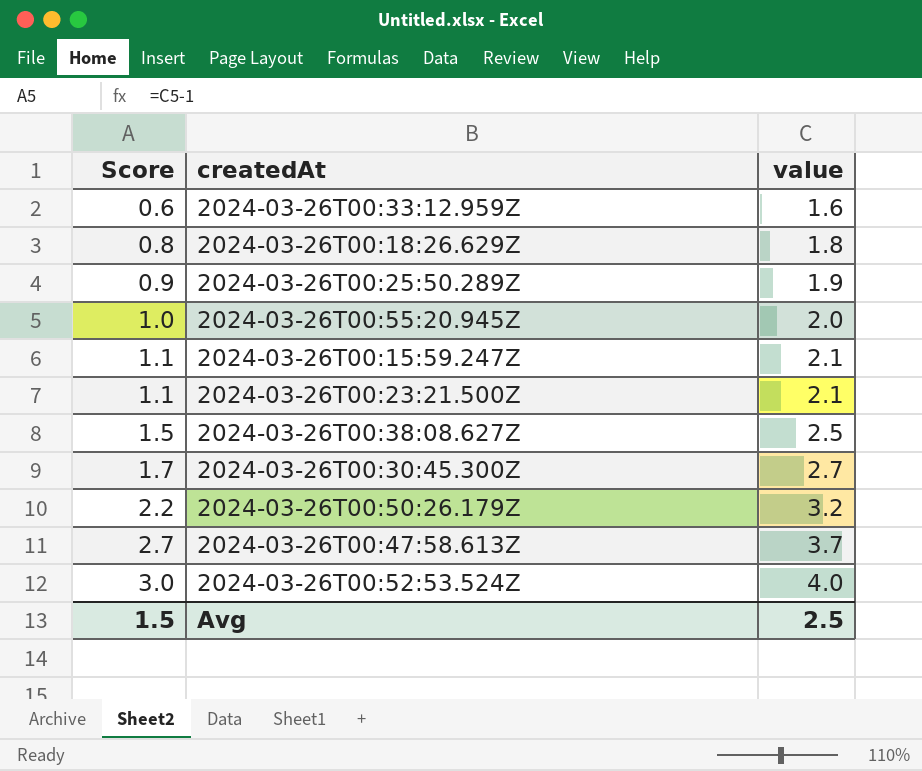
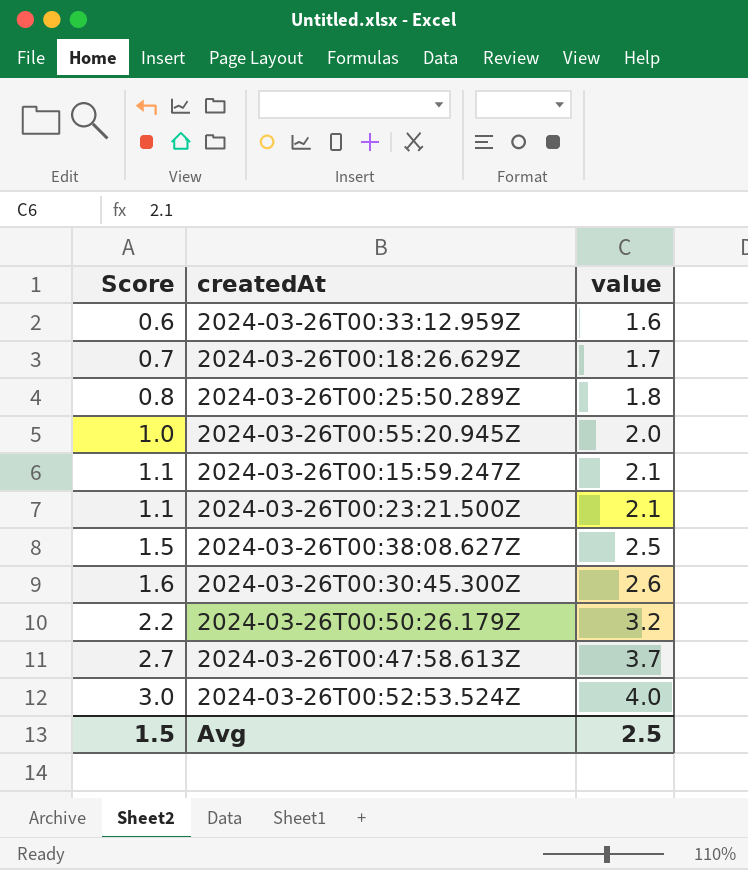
2024-03-26T00:18:26.629Z | Score: 0.8 -> 0.7
2024-03-26T00:18:26.629Z | value: 1.8 -> 1.7
2024-03-26T00:25:50.289Z | Score: 0.9 -> 0.8
2024-03-26T00:25:50.289Z | value: 1.9 -> 1.8
2024-03-26T00:30:45.300Z | Score: 1.7 -> 1.6
2024-03-26T00:30:45.300Z | value: 2.7 -> 2.6

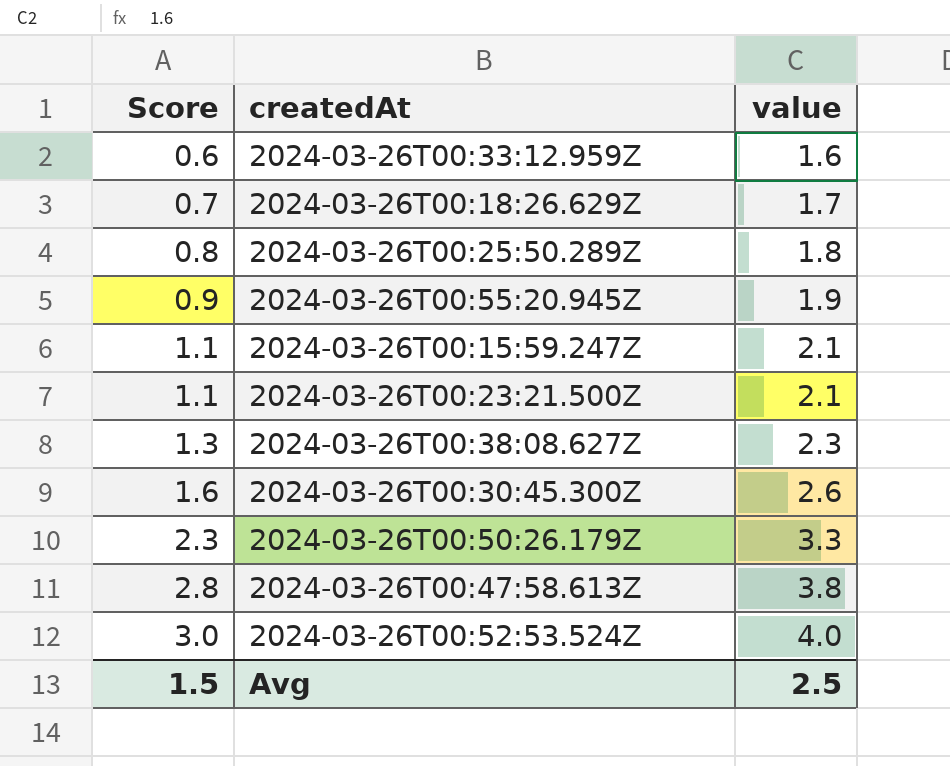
2024-03-26T00:55:20.945Z | Score: 1.0 -> 0.9
2024-03-26T00:55:20.945Z | value: 2.0 -> 1.9
2024-03-26T00:38:08.627Z | Score: 1.5 -> 1.3
2024-03-26T00:38:08.627Z | value: 2.5 -> 2.3
2024-03-26T00:50:26.179Z | Score: 2.2 -> 2.3
2024-03-26T00:50:26.179Z | value: 3.2 -> 3.3
2024-03-26T00:47:58.613Z | Score: 2.7 -> 2.8
2024-03-26T00:47:58.613Z | value: 3.7 -> 3.8

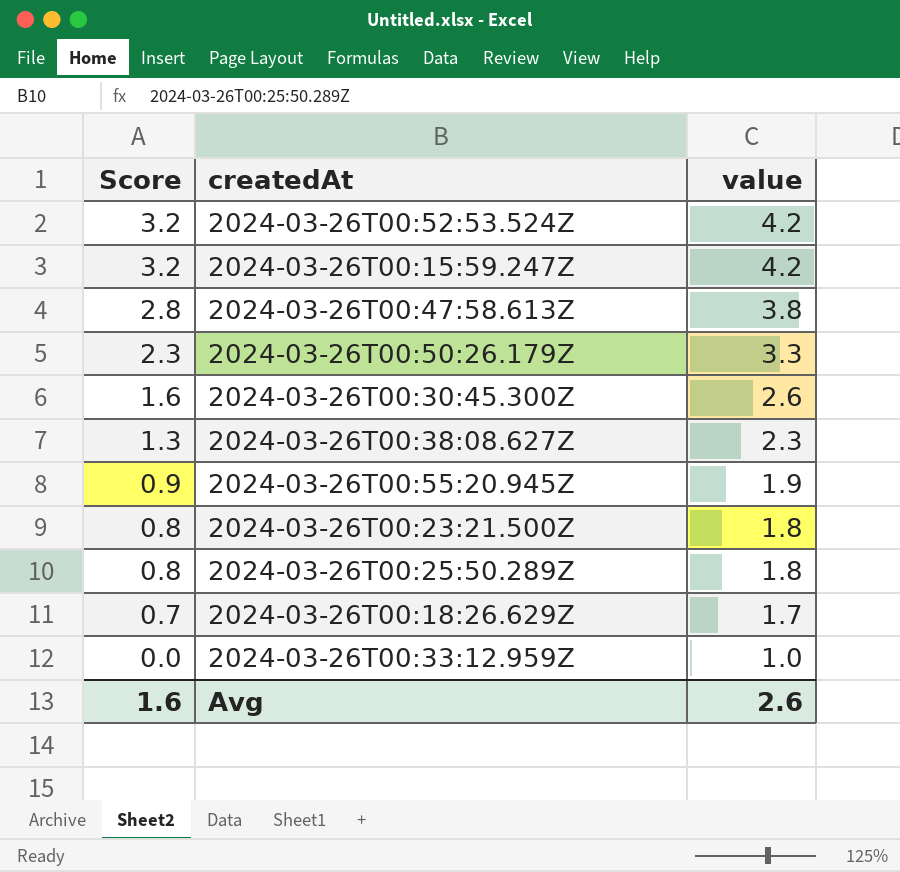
row order: Score ascending -> Score descending
2024-03-26T00:52:53.524Z | Score: 3.0 -> 3.2
2024-03-26T00:52:53.524Z | value: 4.0 -> 4.2
2024-03-26T00:15:59.247Z | Score: 1.1 -> 3.2
2024-03-26T00:15:59.247Z | value: 2.1 -> 4.2
2024-03-26T00:23:21.500Z | Score: 1.1 -> 0.8
2024-03-26T00:23:21.500Z | value: 2.1 -> 1.8
2024-03-26T00:33:12.959Z | Score: 0.6 -> 0.0
2024-03-26T00:33:12.959Z | value: 1.6 -> 1.0
Avg | Score: 1.5 -> 1.6
Avg | value: 2.5 -> 2.6

